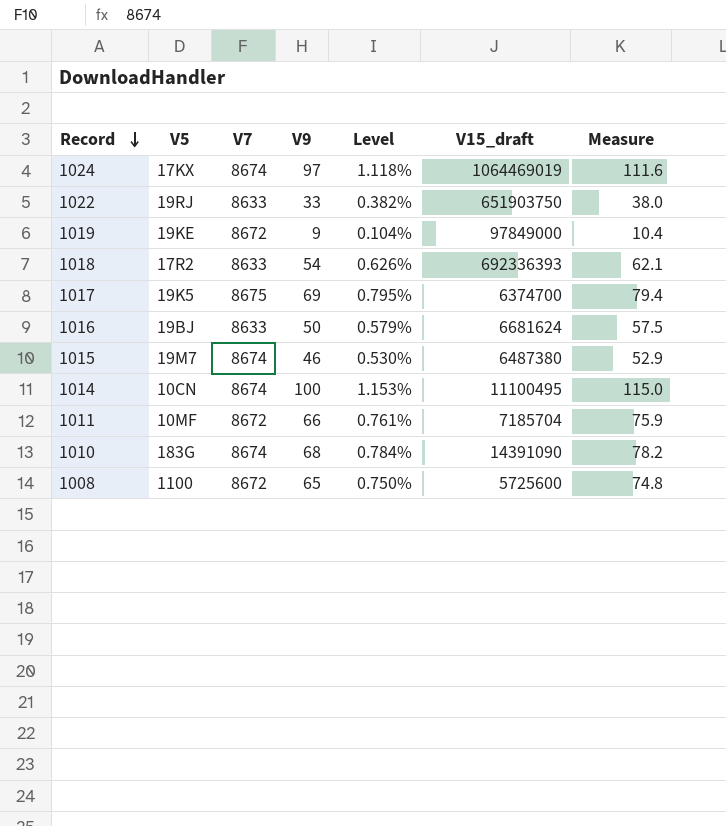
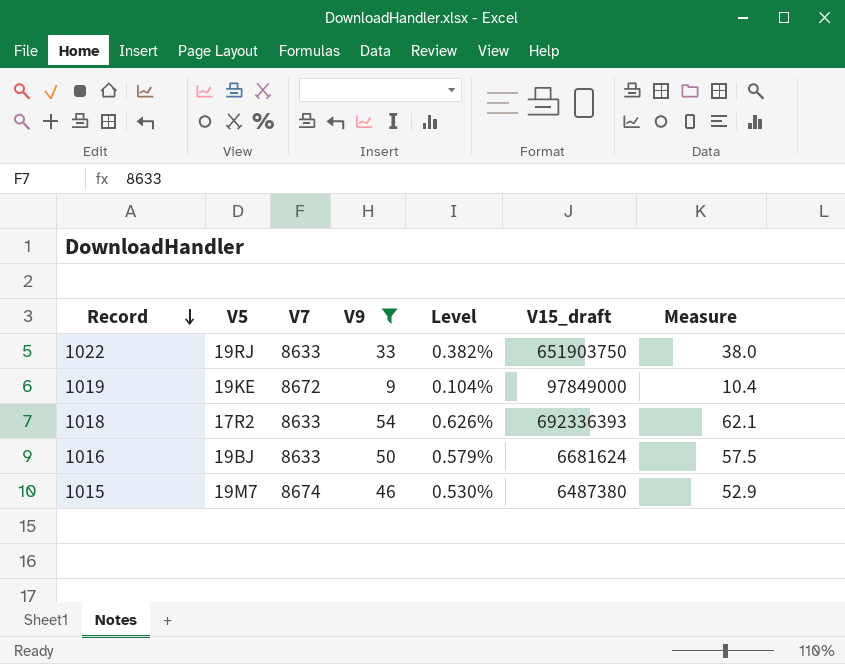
filter: none -> V9 <= 54

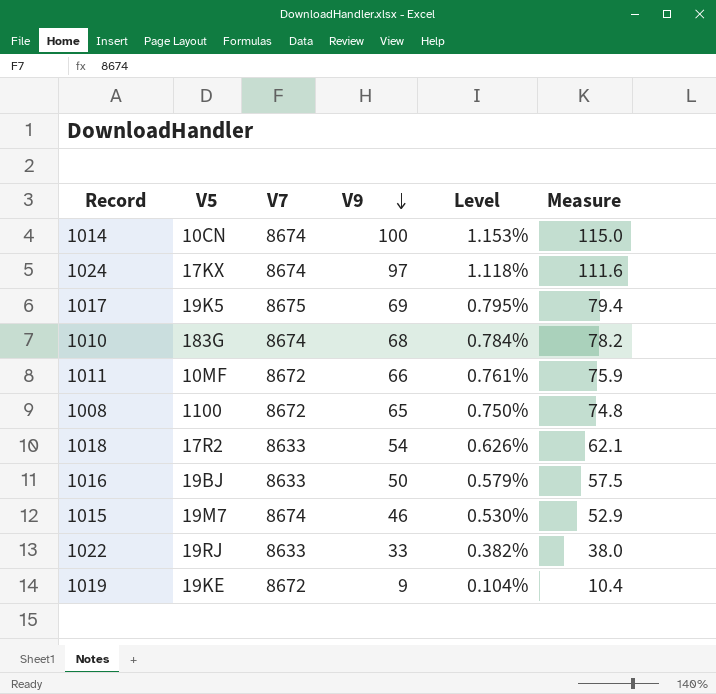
filter: V9 <= 54 -> none
row order: Record descending -> V9 descending
column V15_draft | position: 6 -> none

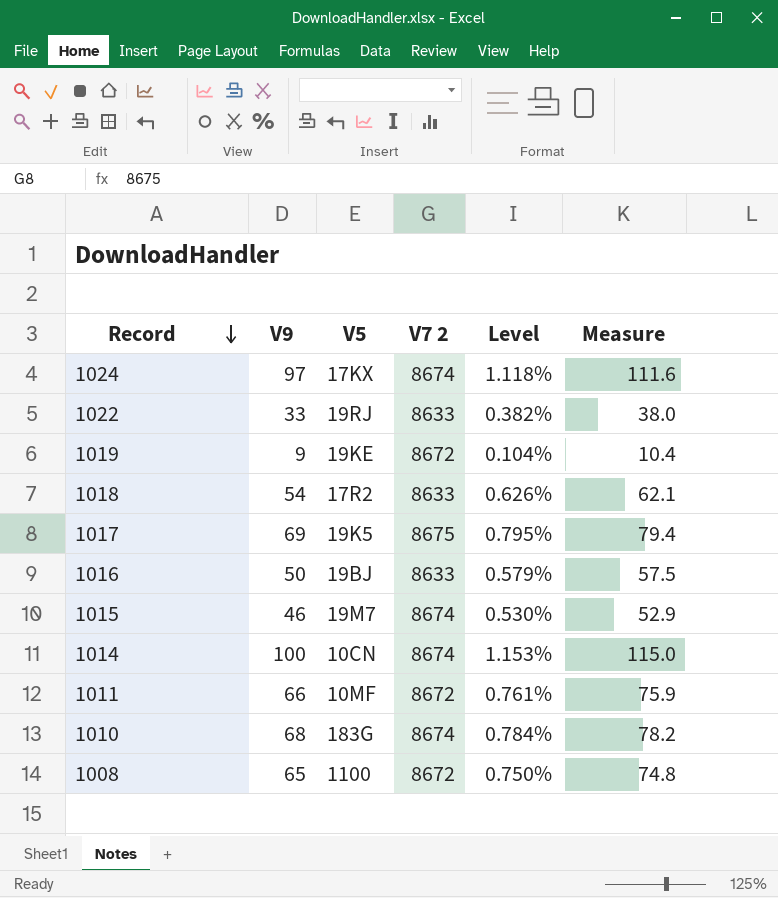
row order: V9 descending -> Record descending
column V9 | position: 4 -> 2
column name: V7 -> V7 2

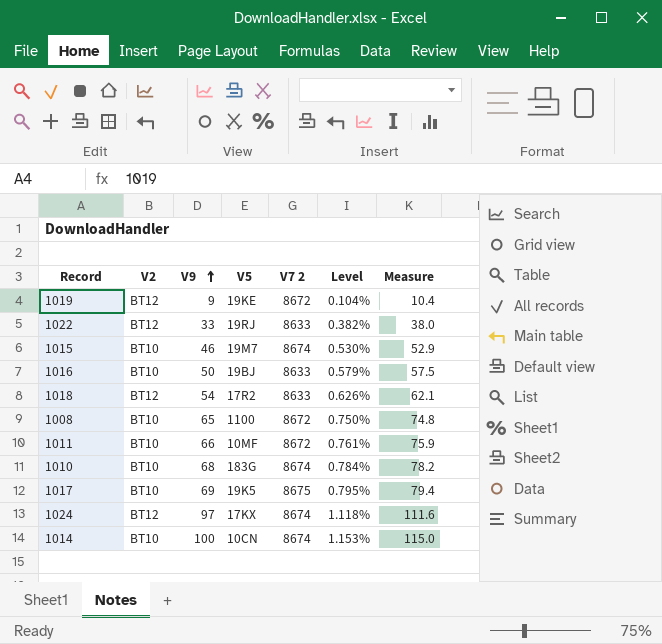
row order: Record descending -> V9 ascending
column V2 | position: none -> 2

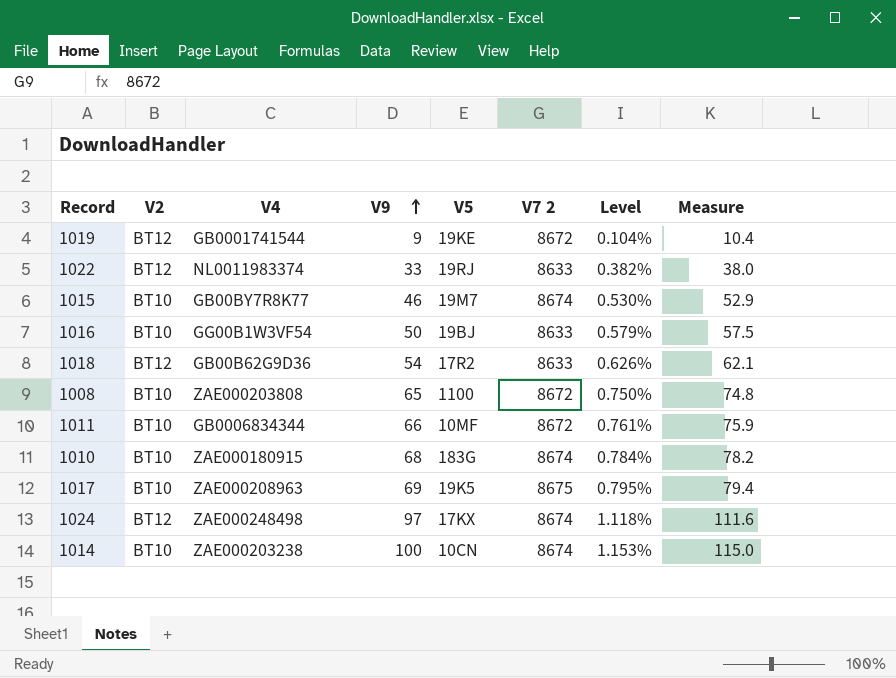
column V4 | position: none -> 3

